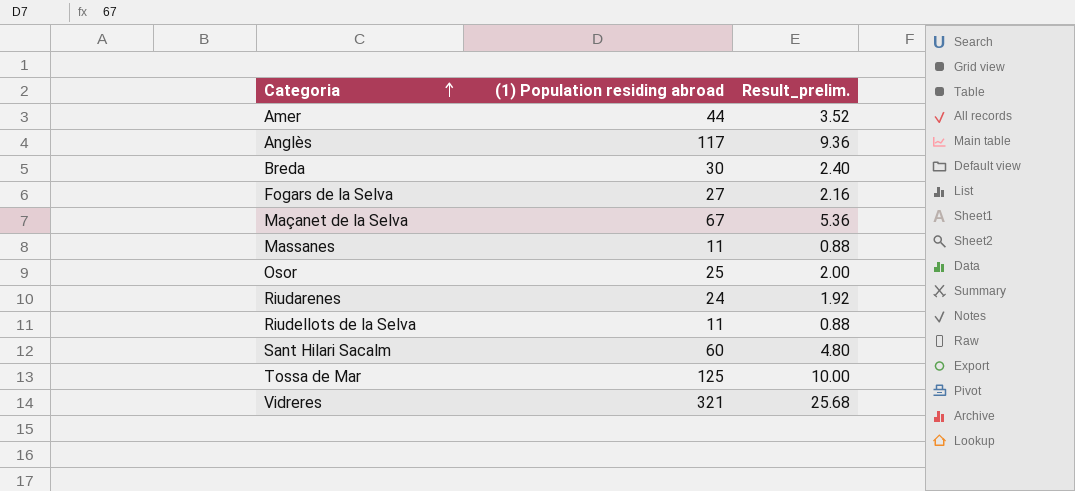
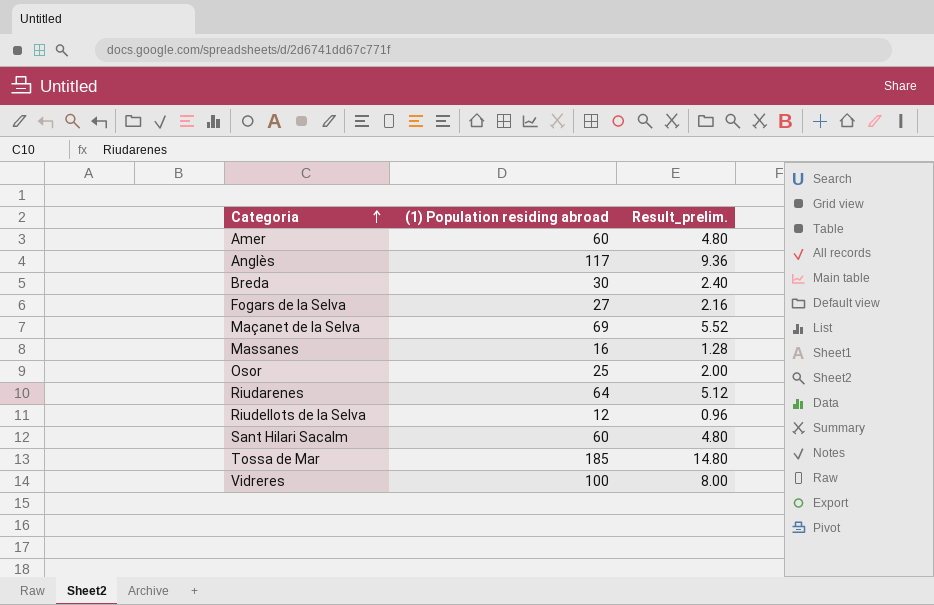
Amer | (1) Population residing abroad: 44 -> 60
Amer | Result_prelim.: 3.52 -> 4.80
Maçanet de la Selva | (1) Population residing abroad: 67 -> 69
Maçanet de la Selva | Result_prelim.: 5.36 -> 5.52
Massanes | (1) Population residing abroad: 11 -> 16
Massanes | Result_prelim.: 0.88 -> 1.28
Riudarenes | (1) Population residing abroad: 24 -> 64
Riudarenes | Result_prelim.: 1.92 -> 5.12
Riudellots de la Selva | (1) Population residing abroad: 11 -> 12
Riudellots de la Selva | Result_prelim.: 0.88 -> 0.96
Tossa de Mar | (1) Population residing abroad: 125 -> 185
Tossa de Mar | Result_prelim.: 10.00 -> 14.80
Vidreres | (1) Population residing abroad: 321 -> 100
Vidreres | Result_prelim.: 25.68 -> 8.00

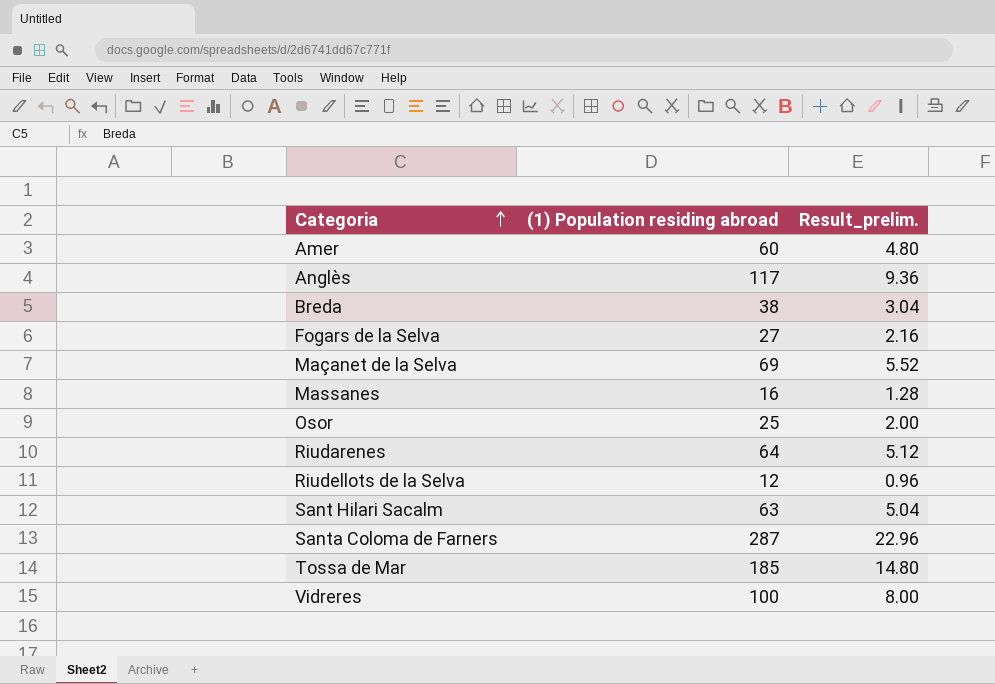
Breda | (1) Population residing abroad: 30 -> 38
Breda | Result_prelim.: 2.40 -> 3.04
Sant Hilari Sacalm | (1) Population residing abroad: 60 -> 63
Sant Hilari Sacalm | Result_prelim.: 4.80 -> 5.04
row Santa Coloma de Farners: none -> 287 | 22.96

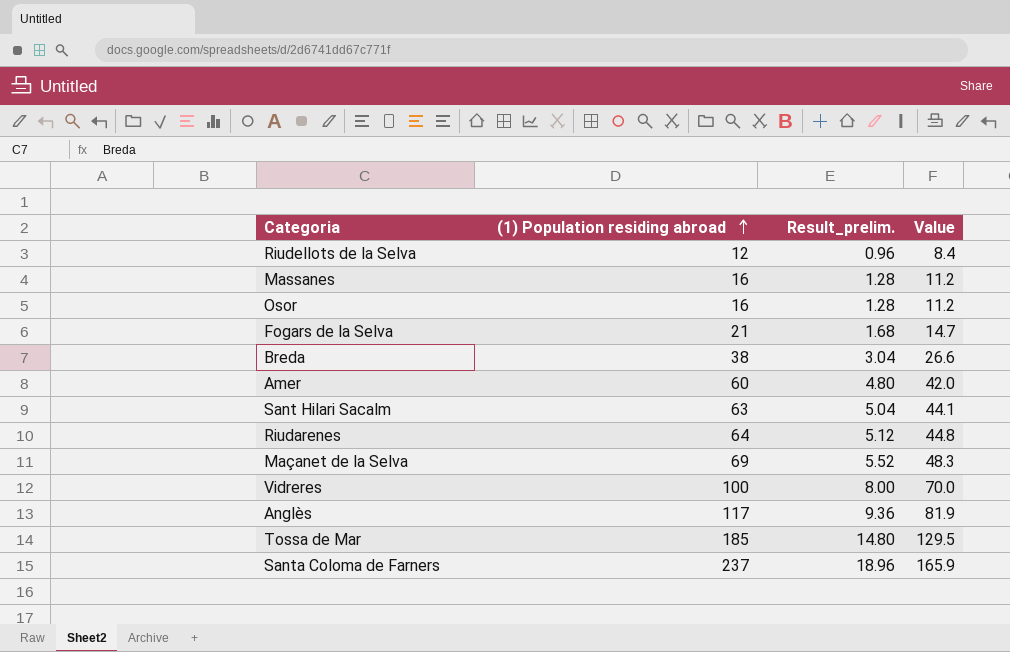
row order: Categoria ascending -> (1) Population residing abroad ascending
column Value | formula: none -> [(1) Population residing abroad] * 0.7
Osor | (1) Population residing abroad: 25 -> 16
Osor | Result_prelim.: 2.00 -> 1.28
Fogars de la Selva | (1) Population residing abroad: 27 -> 21
Fogars de la Selva | Result_prelim.: 2.16 -> 1.68
Santa Coloma de Farners | (1) Population residing abroad: 287 -> 237
Santa Coloma de Farners | Result_prelim.: 22.96 -> 18.96

